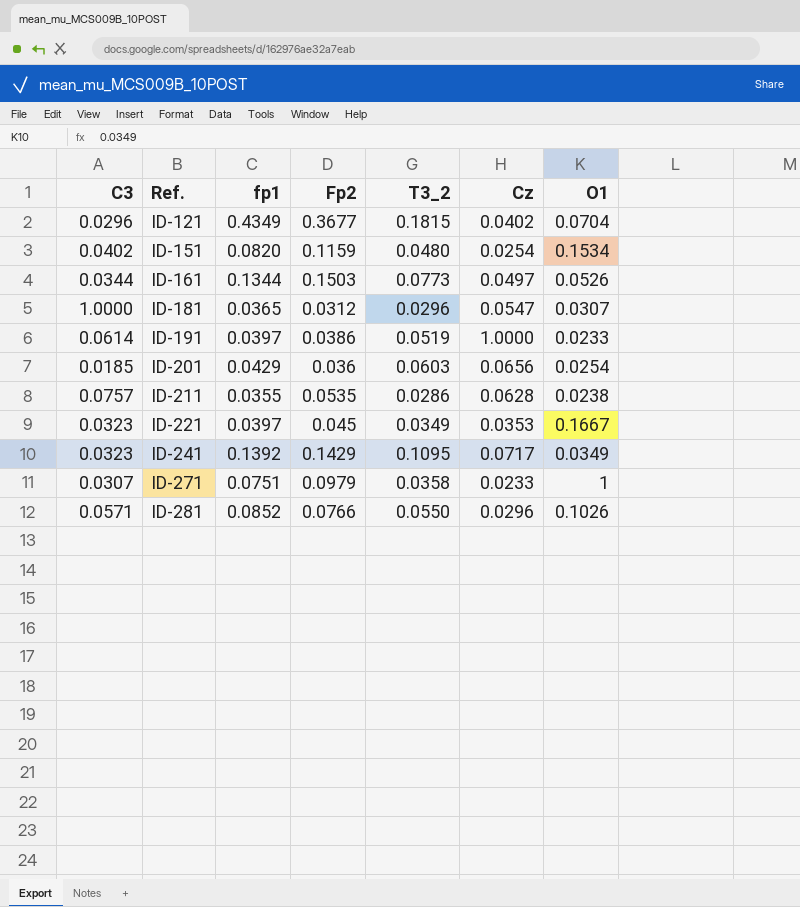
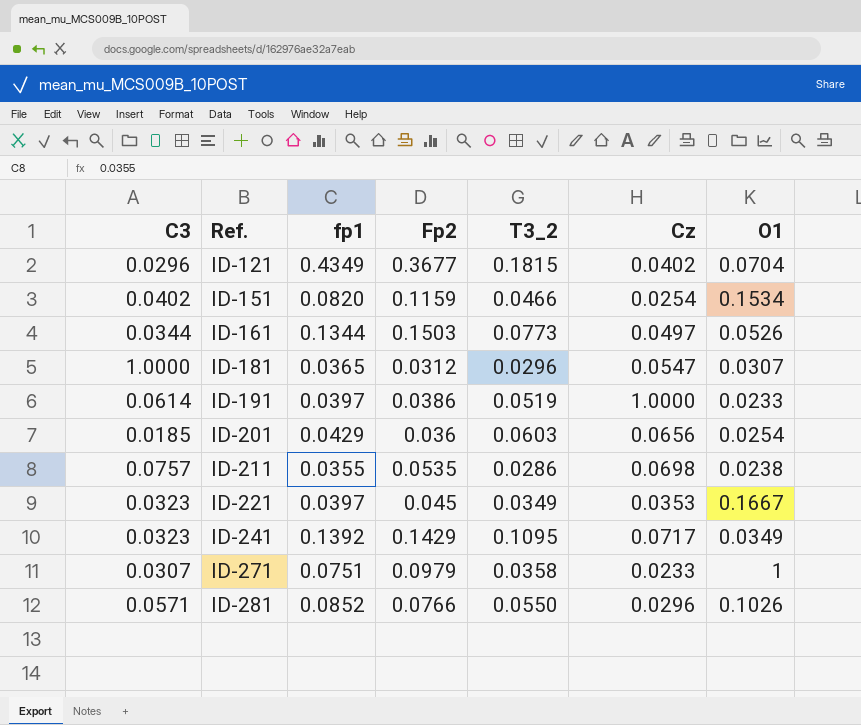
ID-151 | T3_2: 0.0480 -> 0.0466
ID-211 | Cz: 0.0628 -> 0.0698

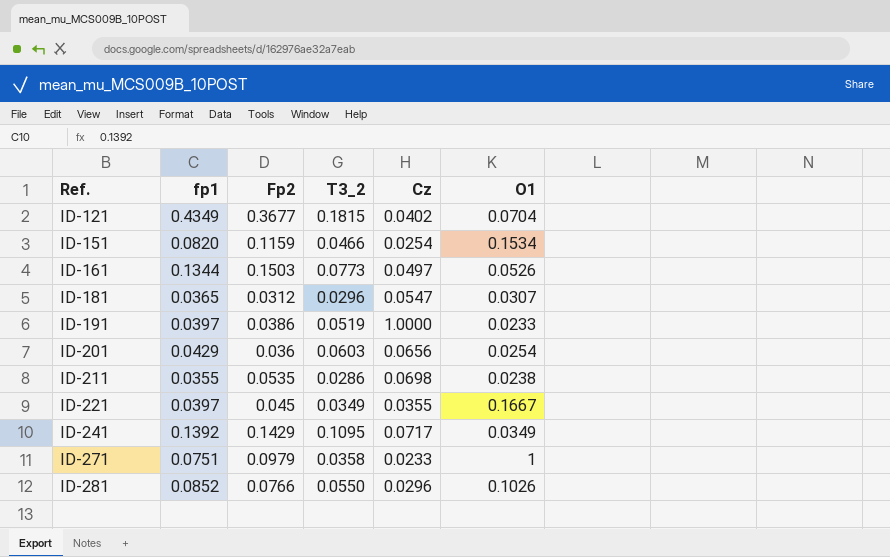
column C3 | position: 1 -> none
ID-221 | Cz: 0.0353 -> 0.0355

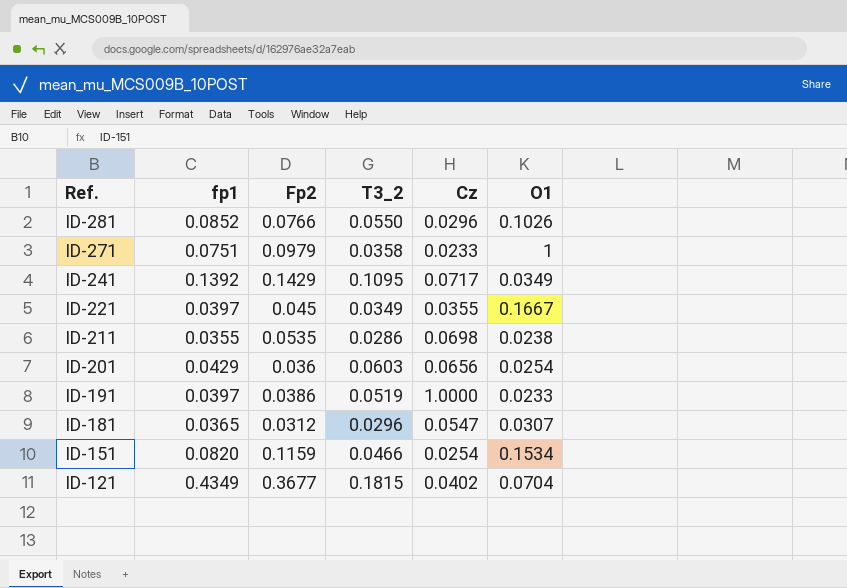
row order: Ref. ascending -> Ref. descending
row ID-161: 0.1344 | 0.1503 | 0.0773 | 0.0497 | 0.0526 -> none

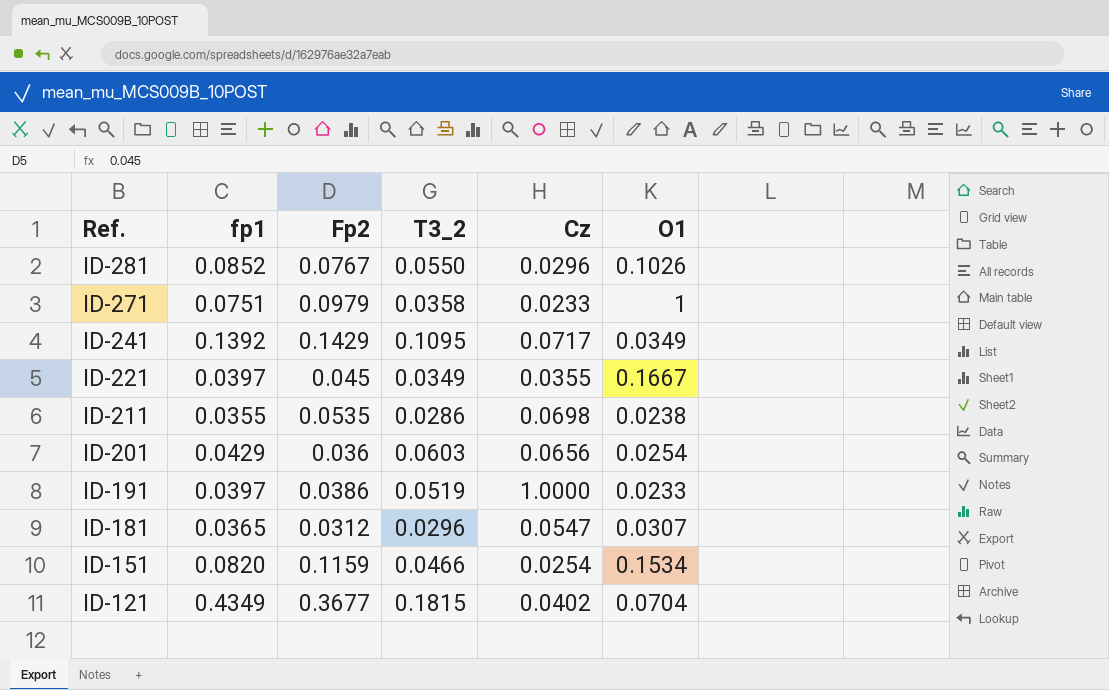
ID-281 | Fp2: 0.0766 -> 0.0767

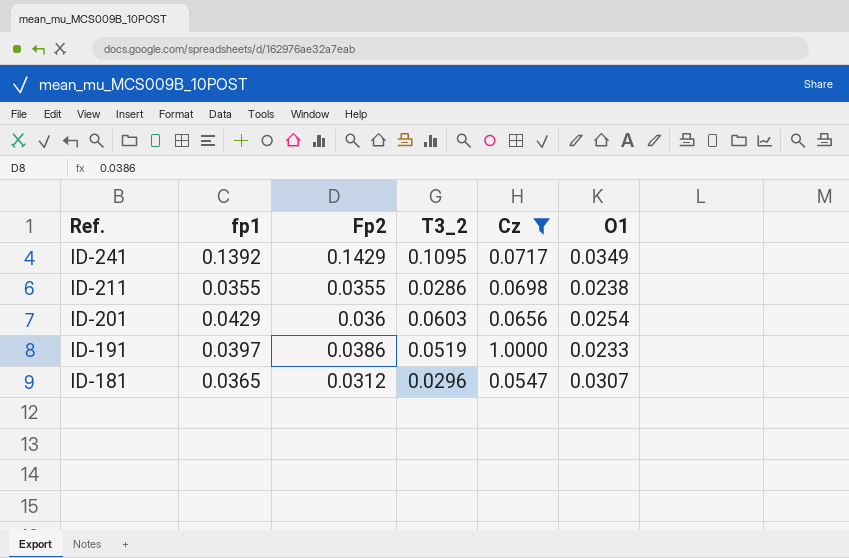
filter: none -> Cz >= 0.0547
ID-211 | Fp2: 0.0535 -> 0.0355

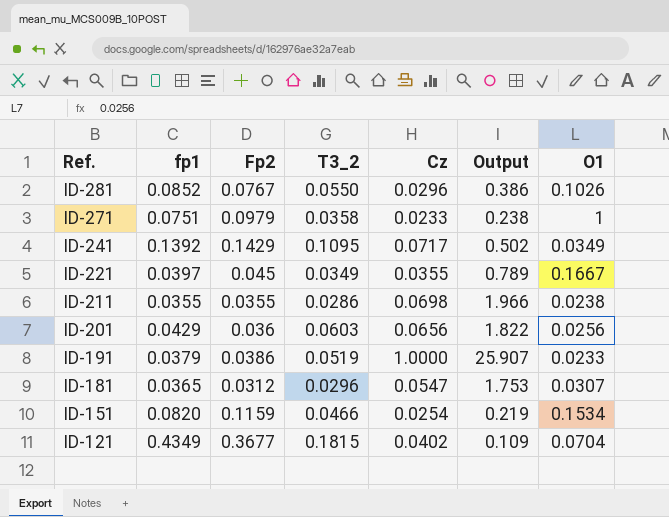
filter: Cz >= 0.0547 -> none
column Output | formula: none -> [Cz] / [Fp2]
ID-201 | O1: 0.0254 -> 0.0256
ID-191 | fp1: 0.0397 -> 0.0379

